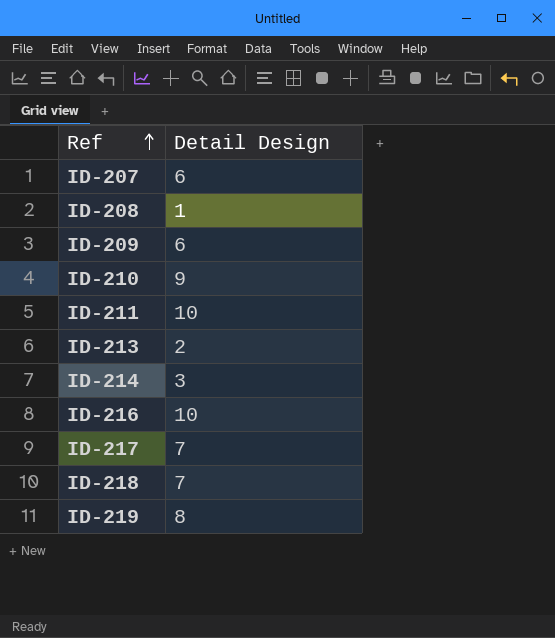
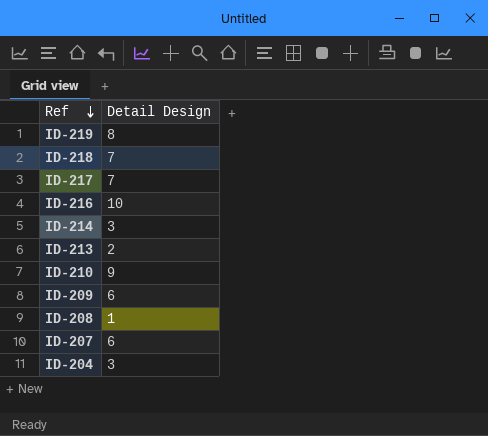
row order: Ref ascending -> Ref descending
row ID-211: 10 -> none
row ID-204: none -> 3

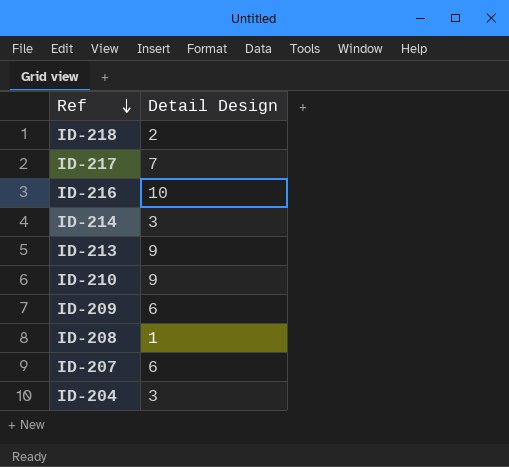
row ID-219: 8 -> none
ID-218 | Detail Design: 7 -> 2
ID-213 | Detail Design: 2 -> 9

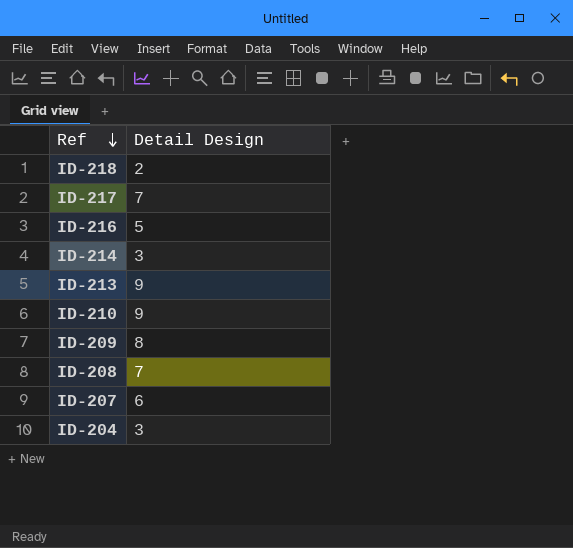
ID-216 | Detail Design: 10 -> 5
ID-209 | Detail Design: 6 -> 8
ID-208 | Detail Design: 1 -> 7

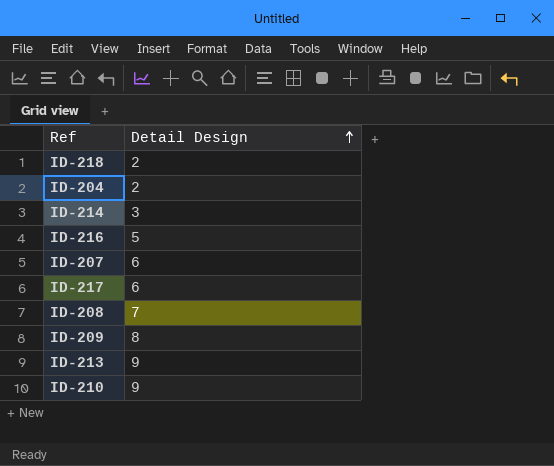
row order: Ref descending -> Detail Design ascending
ID-204 | Detail Design: 3 -> 2
ID-217 | Detail Design: 7 -> 6

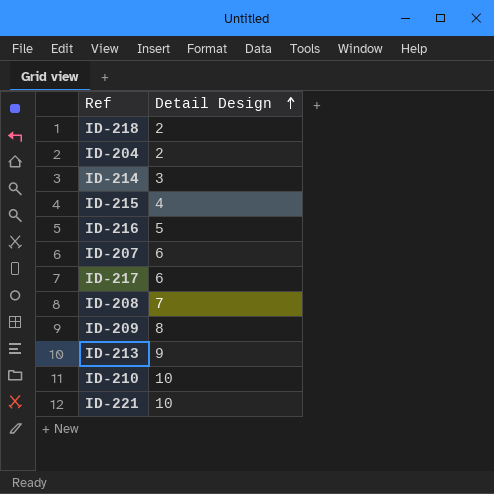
row ID-215: none -> 4
ID-210 | Detail Design: 9 -> 10
row ID-221: none -> 10

